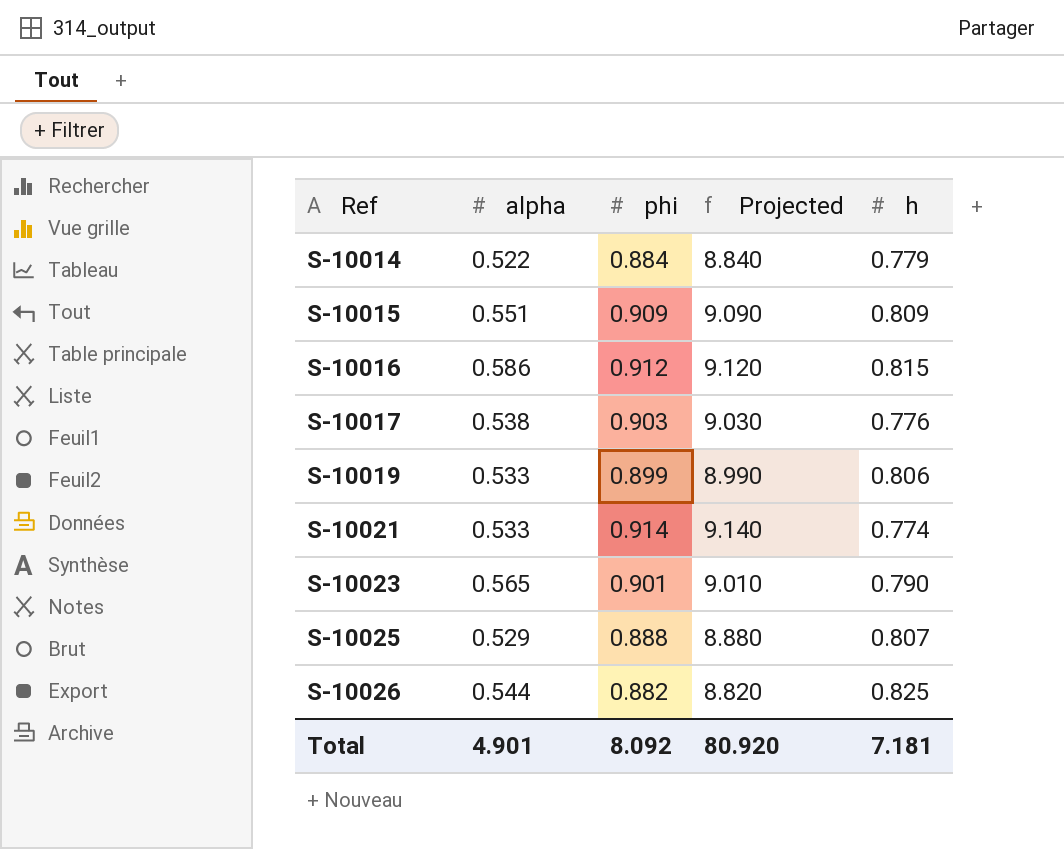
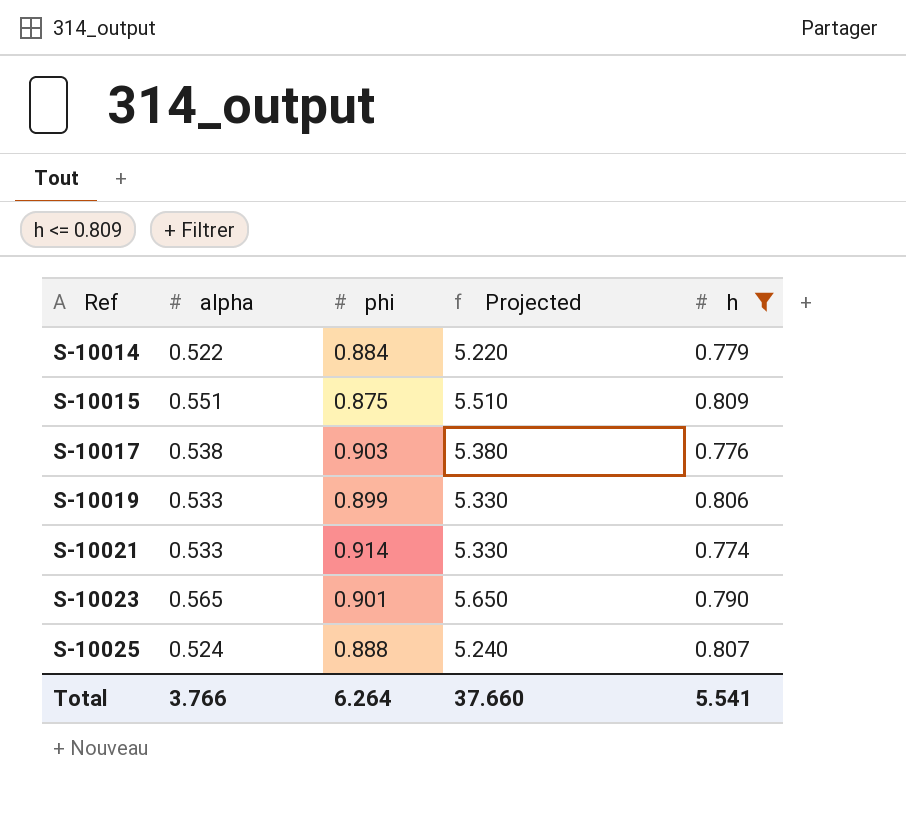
filter: none -> h <= 0.809
column Projected | formula: [phi] * 10 -> [alpha] * 10
S-10015 | phi: 0.909 -> 0.875
S-10025 | alpha: 0.529 -> 0.524
Total | alpha: 4.901 -> 3.766
Total | phi: 8.092 -> 6.264
Total | Projected: 80.920 -> 37.660
Total | h: 7.181 -> 5.541

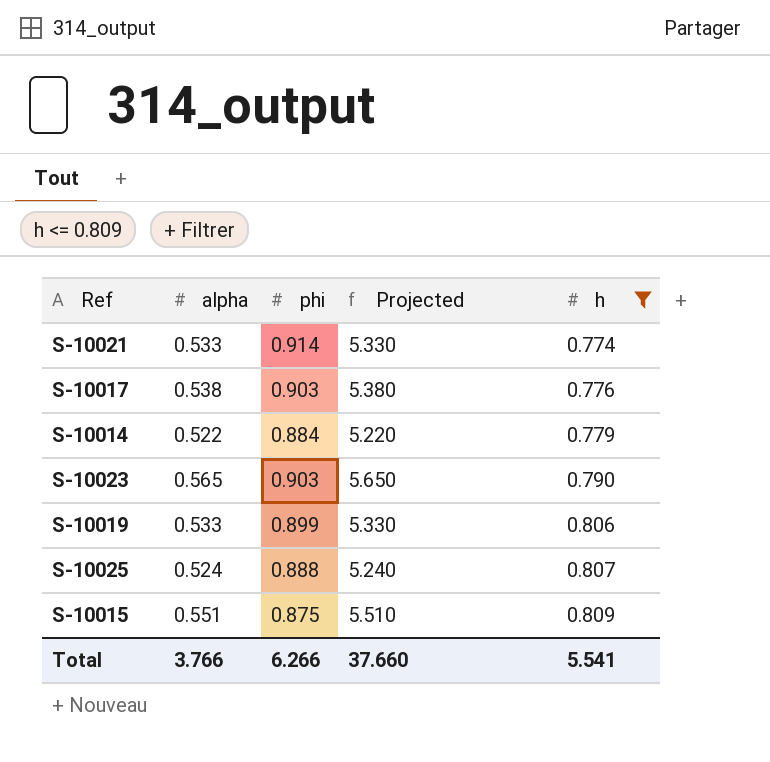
row order: Ref ascending -> h ascending
S-10023 | phi: 0.901 -> 0.903
Total | phi: 6.264 -> 6.266

